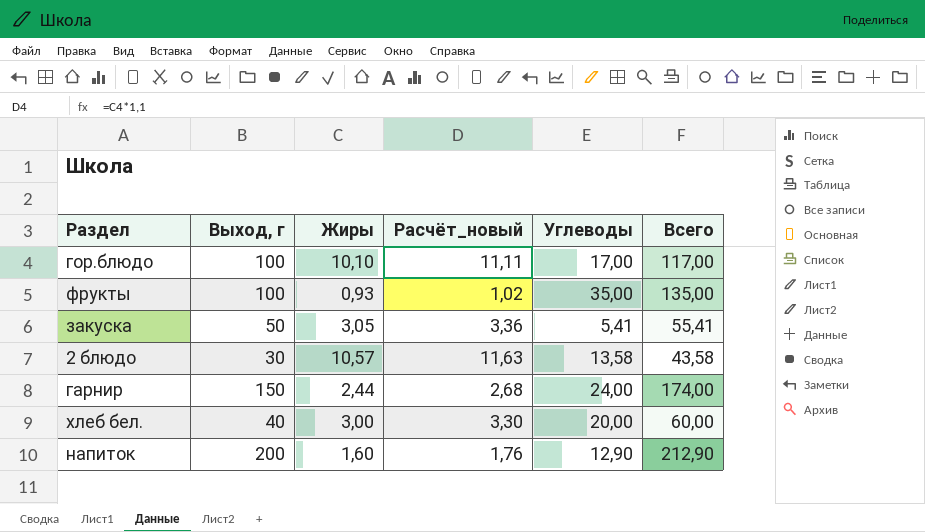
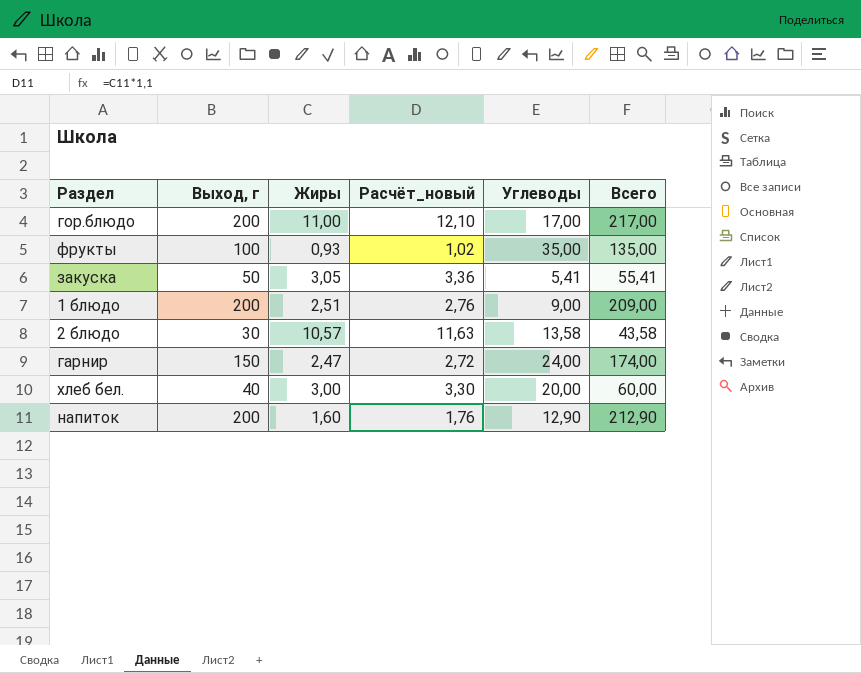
гор.блюдо | Выход, г: 100 -> 200
гор.блюдо | Жиры: 10,10 -> 11,00
гор.блюдо | Расчёт_новый: 11,11 -> 12,10
гор.блюдо | Всего: 117,00 -> 217,00
row 1 блюдо: none -> 200 | 2,51 | 2,76 | 9,00 | 209,00
гарнир | Жиры: 2,44 -> 2,47
гарнир | Расчёт_новый: 2,68 -> 2,72

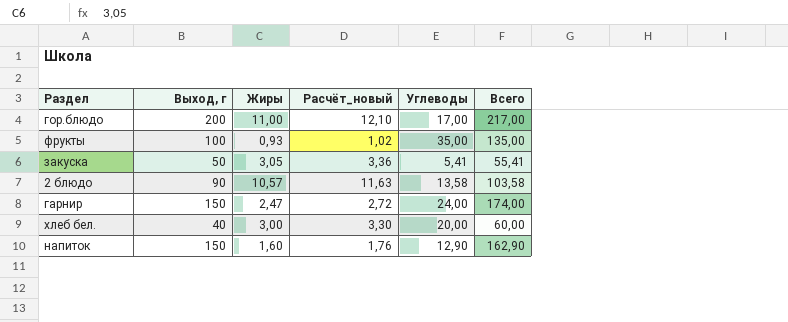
row 1 блюдо: 200 | 2,51 | 2,76 | 9,00 | 209,00 -> none
2 блюдо | Выход, г: 30 -> 90
2 блюдо | Всего: 43,58 -> 103,58
напиток | Выход, г: 200 -> 150
напиток | Всего: 212,90 -> 162,90

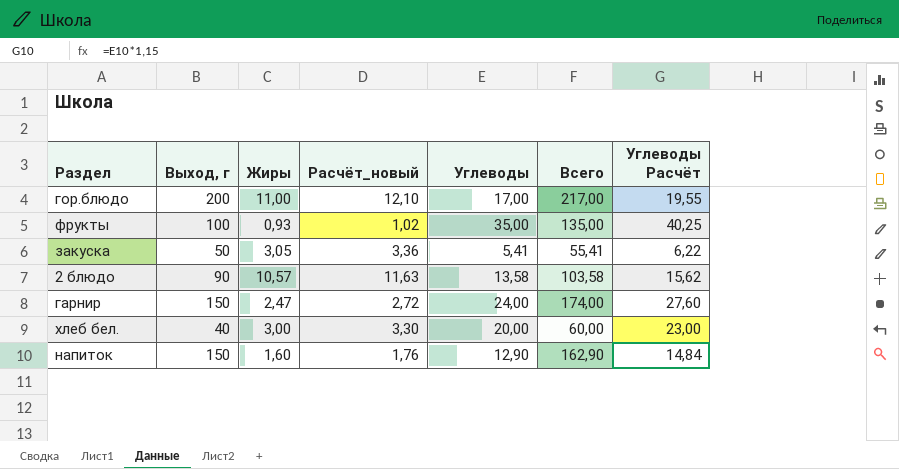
column Углеводы Расчёт | formula: none -> [Углеводы] * 1,15

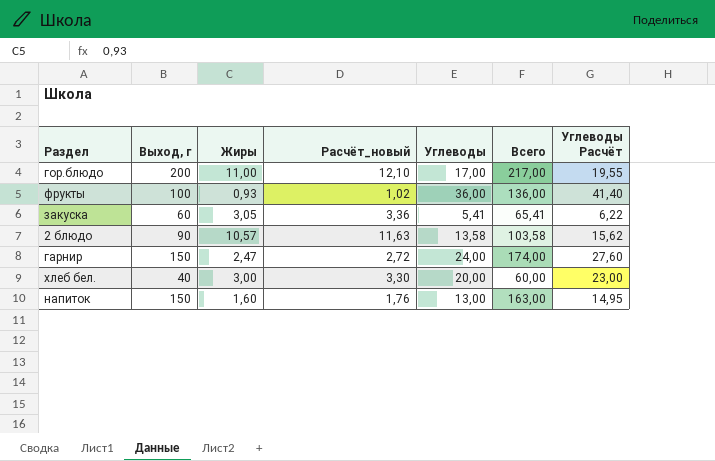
фрукты | Углеводы: 35,00 -> 36,00
фрукты | Всего: 135,00 -> 136,00
фрукты | Углеводы Расчёт: 40,25 -> 41,40
закуска | Выход, г: 50 -> 60
закуска | Всего: 55,41 -> 65,41
напиток | Углеводы: 12,90 -> 13,00
напиток | Всего: 162,90 -> 163,00
напиток | Углеводы Расчёт: 14,84 -> 14,95

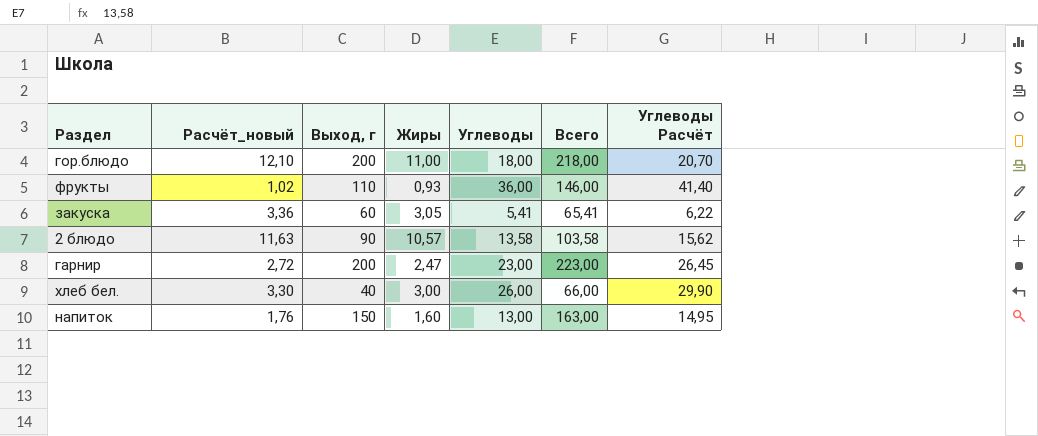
column Расчёт_новый | position: 4 -> 2
гор.блюдо | Углеводы: 17,00 -> 18,00
гор.блюдо | Всего: 217,00 -> 218,00
гор.блюдо | Углеводы Расчёт: 19,55 -> 20,70
фрукты | Выход, г: 100 -> 110
фрукты | Всего: 136,00 -> 146,00
гарнир | Выход, г: 150 -> 200
гарнир | Углеводы: 24,00 -> 23,00
гарнир | Всего: 174,00 -> 223,00
гарнир | Углеводы Расчёт: 27,60 -> 26,45
хлеб бел. | Углеводы: 20,00 -> 26,00
хлеб бел. | Всего: 60,00 -> 66,00
хлеб бел. | Углеводы Расчёт: 23,00 -> 29,90

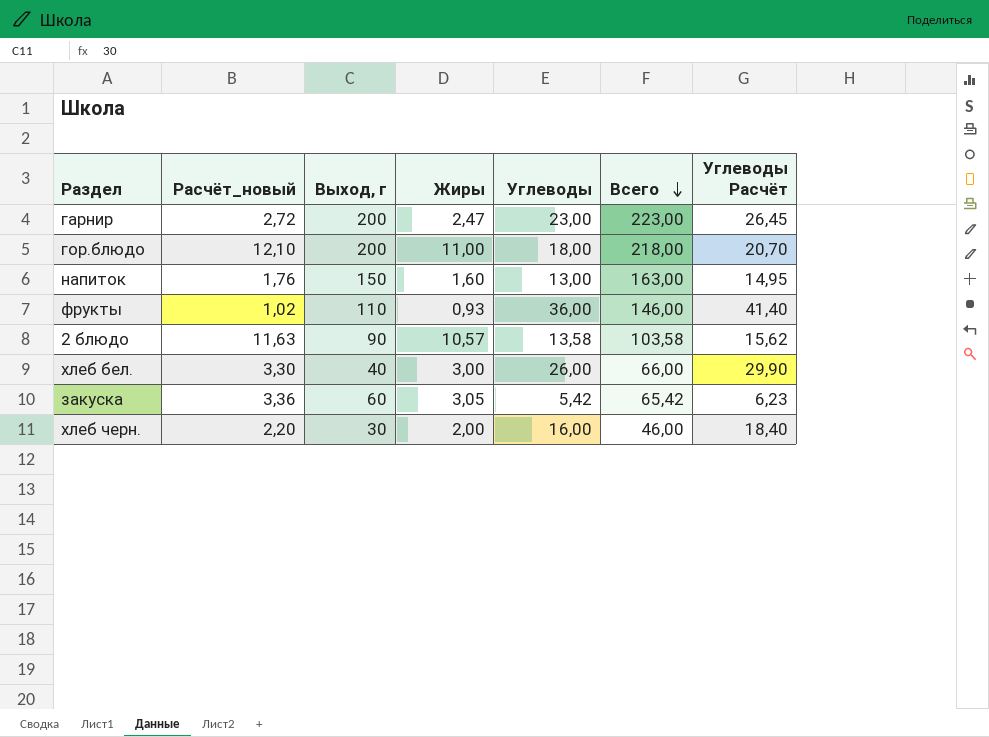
row order: none -> Всего descending
закуска | Углеводы: 5,41 -> 5,42
закуска | Всего: 65,41 -> 65,42
закуска | Углеводы Расчёт: 6,22 -> 6,23
row хлеб черн.: none -> 2,20 | 30 | 2,00 | 16,00 | 46,00 | 18,40

